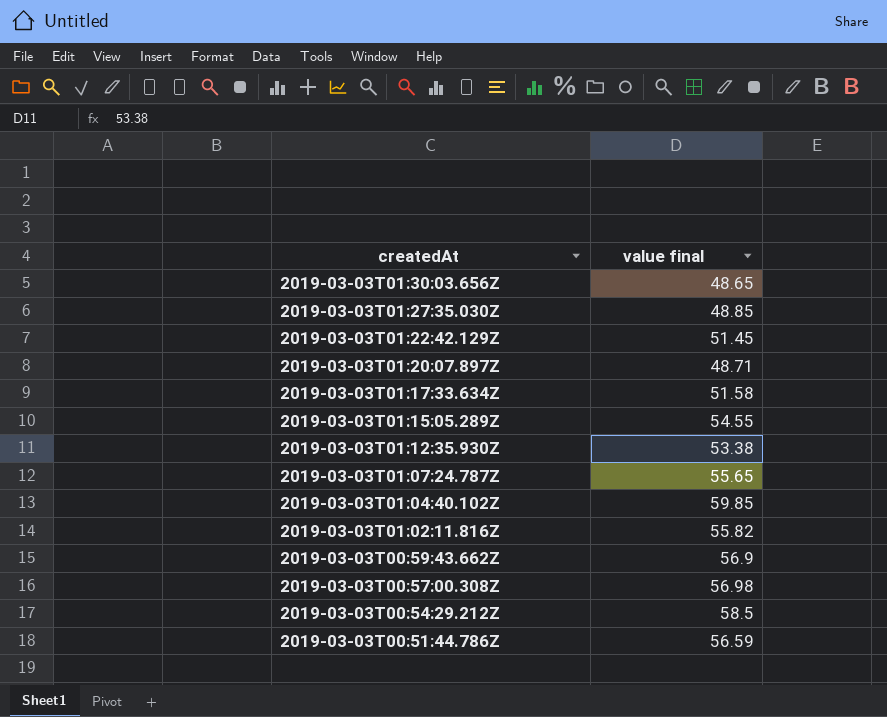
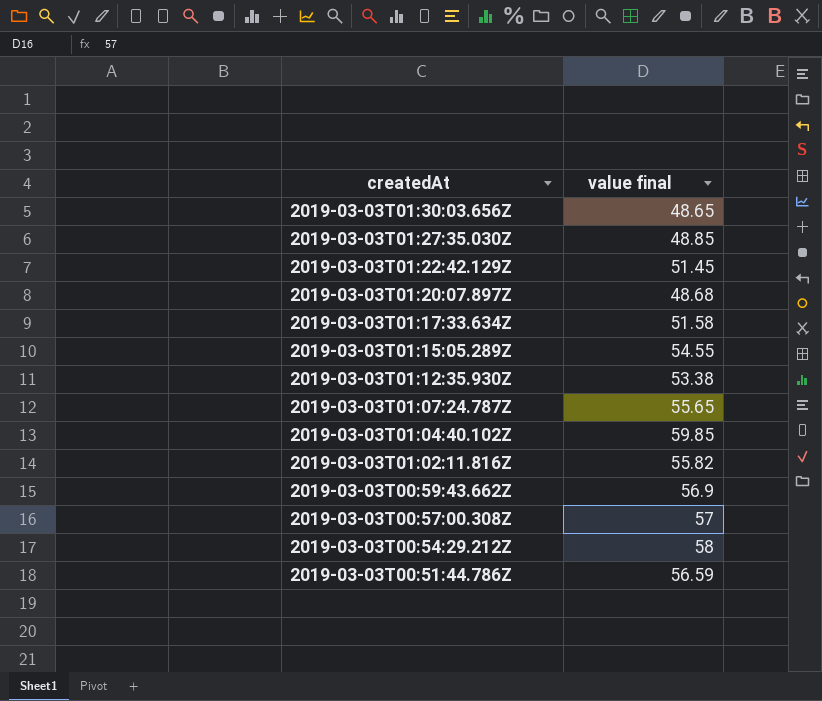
2019-03-03T01:20:07.897Z | value final: 48.71 -> 48.68
2019-03-03T00:57:00.308Z | value final: 56.98 -> 57
2019-03-03T00:54:29.212Z | value final: 58.5 -> 58

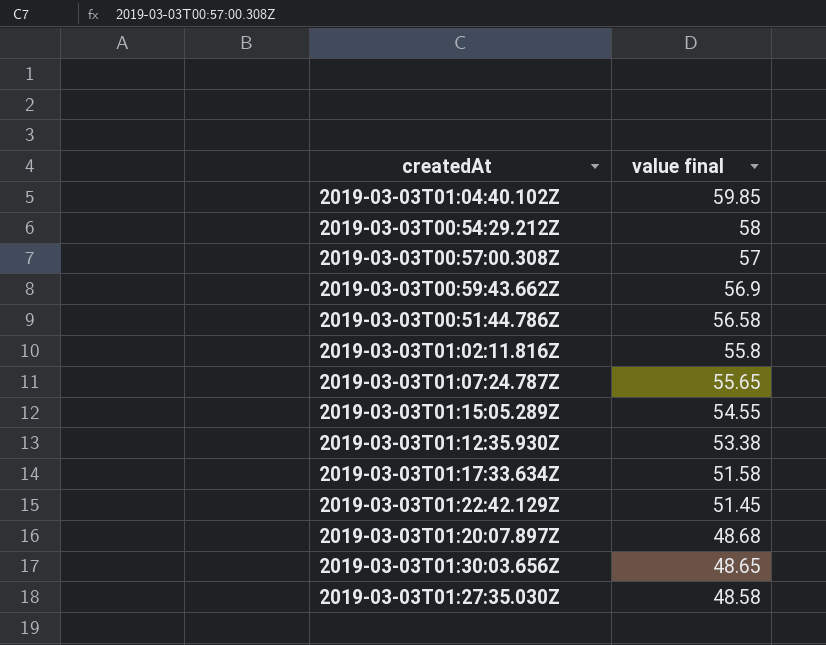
row order: createdAt descending -> value final descending
2019-03-03T00:51:44.786Z | value final: 56.59 -> 56.58
2019-03-03T01:02:11.816Z | value final: 55.82 -> 55.8
2019-03-03T01:27:35.030Z | value final: 48.85 -> 48.58

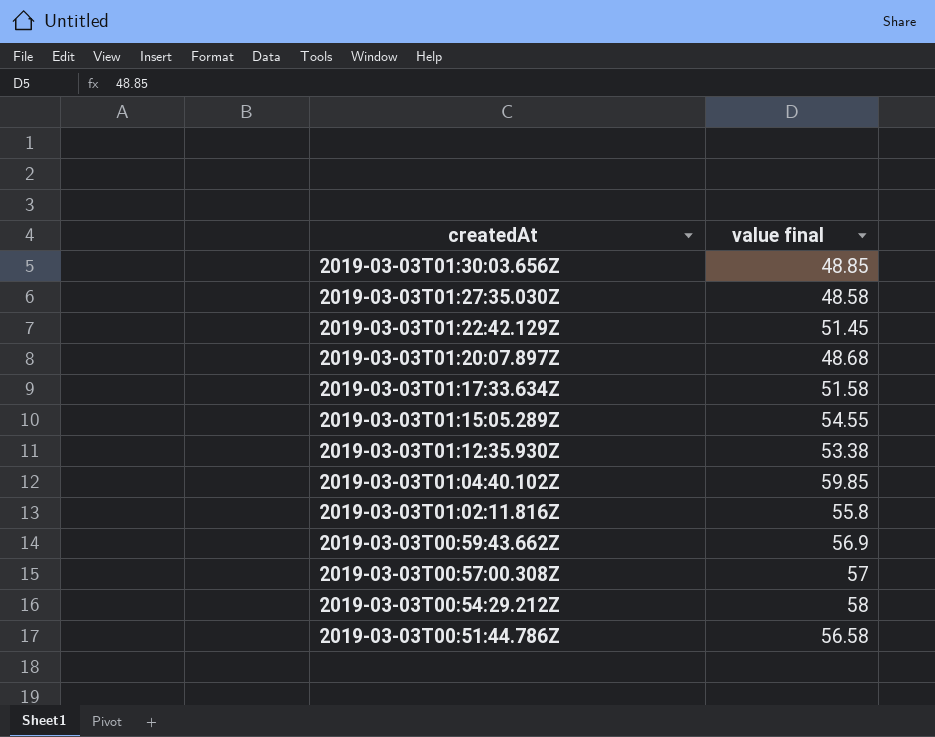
row order: value final descending -> createdAt descending
row 2019-03-03T01:07:24.787Z: 55.65 -> none
2019-03-03T01:30:03.656Z | value final: 48.65 -> 48.85

